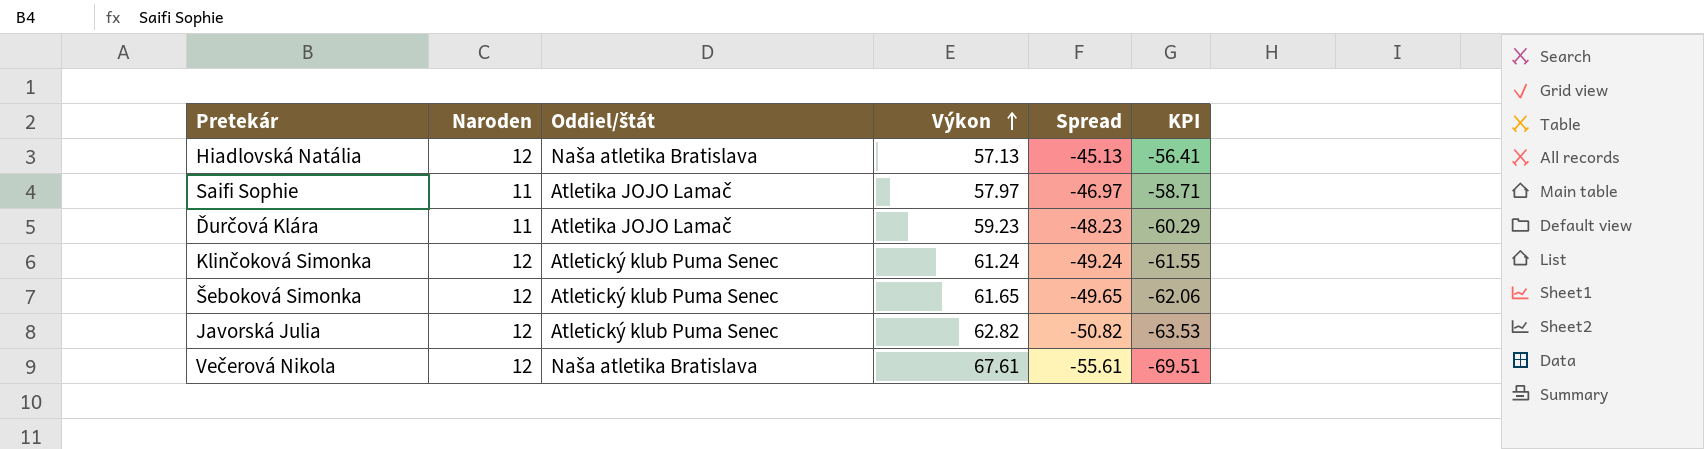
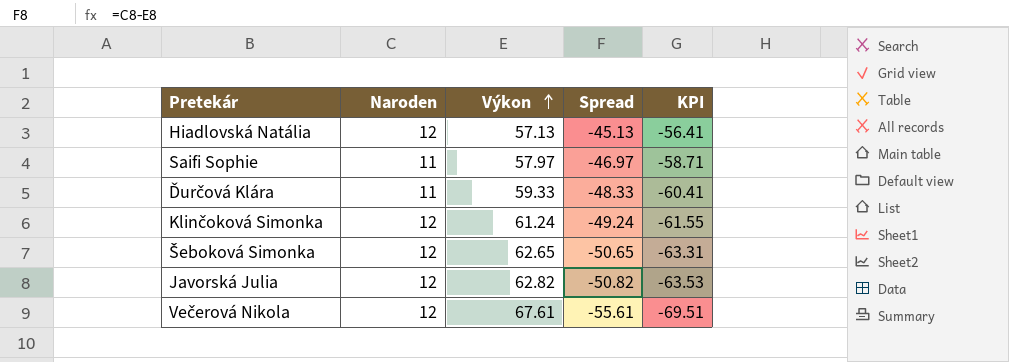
column Oddiel/štát | position: 3 -> none
Ďurčová Klára | Výkon: 59.23 -> 59.33
Ďurčová Klára | Spread: -48.23 -> -48.33
Ďurčová Klára | KPI: -60.29 -> -60.41
Šeboková Simonka | Výkon: 61.65 -> 62.65
Šeboková Simonka | Spread: -49.65 -> -50.65
Šeboková Simonka | KPI: -62.06 -> -63.31

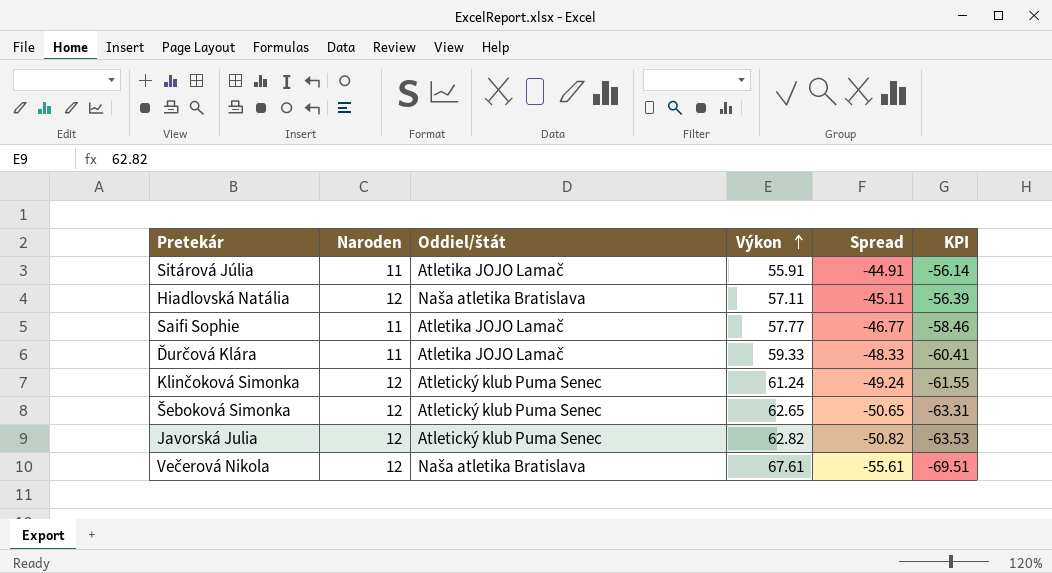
column Oddiel/štát | position: none -> 3
row Sitárová Júlia: none -> 11 | Atletika JOJO Lamač | 55.91 | -44.91 | -56.14
Hiadlovská Natália | Výkon: 57.13 -> 57.11
Hiadlovská Natália | Spread: -45.13 -> -45.11
Hiadlovská Natália | KPI: -56.41 -> -56.39
Saifi Sophie | Výkon: 57.97 -> 57.77
Saifi Sophie | Spread: -46.97 -> -46.77
Saifi Sophie | KPI: -58.71 -> -58.46

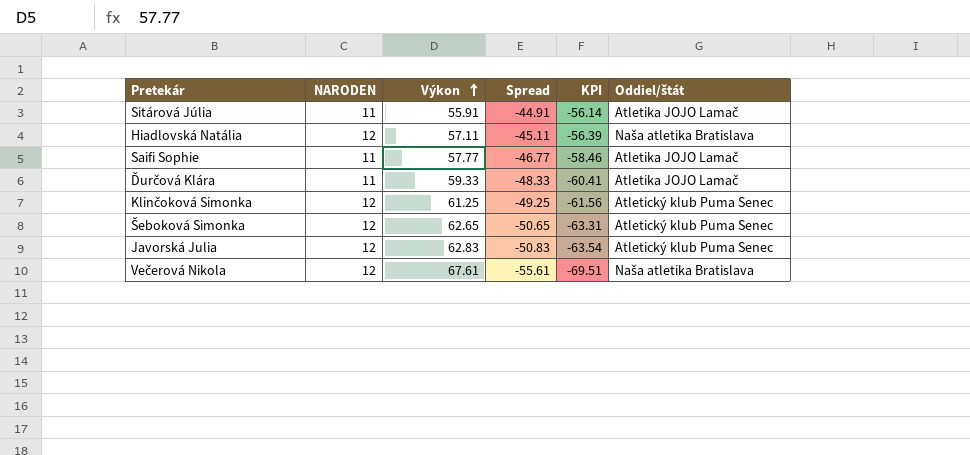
column name: Naroden -> NARODEN
column Oddiel/štát | position: 3 -> 6
Klinčoková Simonka | Výkon: 61.24 -> 61.25
Klinčoková Simonka | Spread: -49.24 -> -49.25
Klinčoková Simonka | KPI: -61.55 -> -61.56
Javorská Julia | Výkon: 62.82 -> 62.83
Javorská Julia | Spread: -50.82 -> -50.83
Javorská Julia | KPI: -63.53 -> -63.54

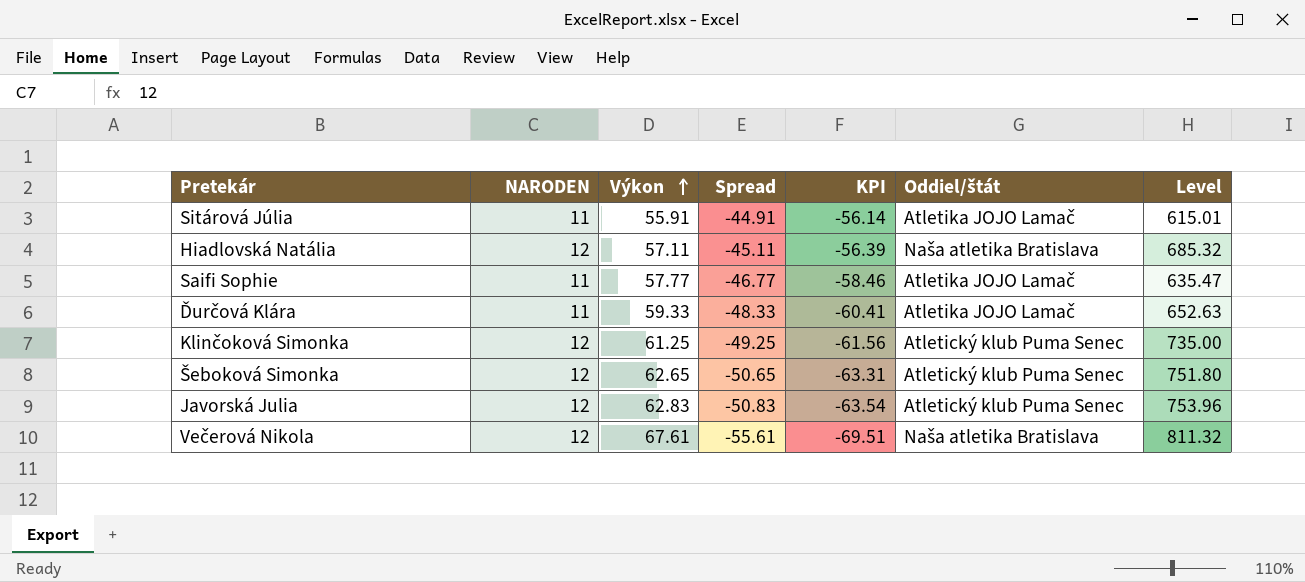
column Level | formula: none -> [NARODEN] * [Výkon]

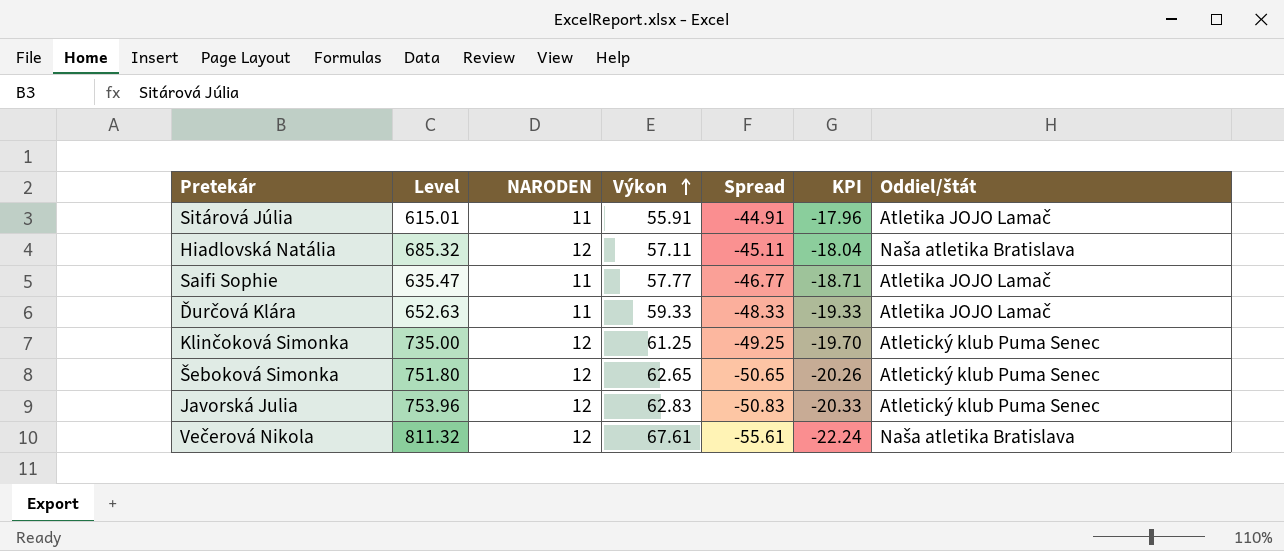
column Level | position: 7 -> 2
column KPI | formula: [Spread] * 1.25 -> [Spread] * 0.4

